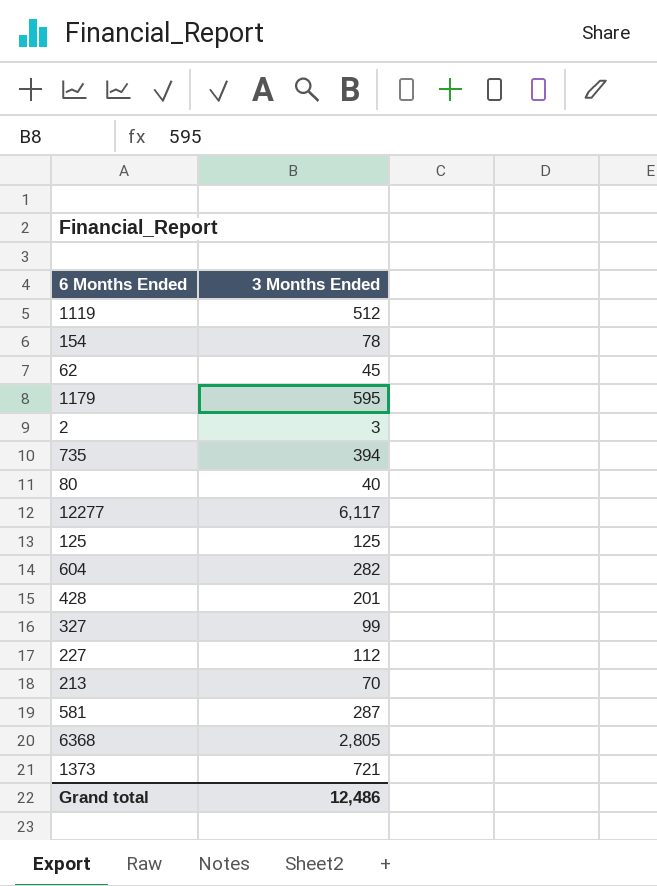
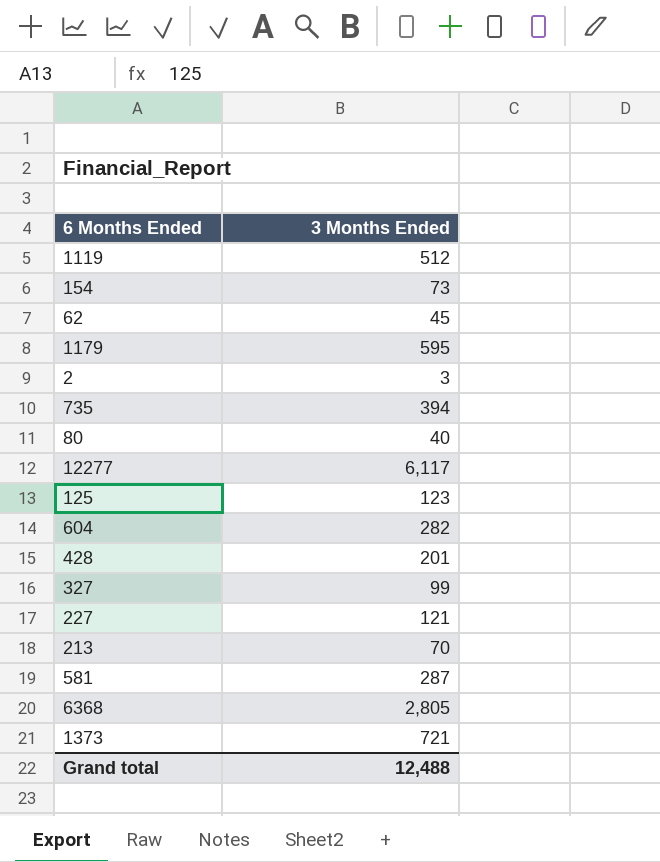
154 | 3 Months Ended: 78 -> 73
125 | 3 Months Ended: 125 -> 123
227 | 3 Months Ended: 112 -> 121
Grand total | 3 Months Ended: 12,486 -> 12,488

